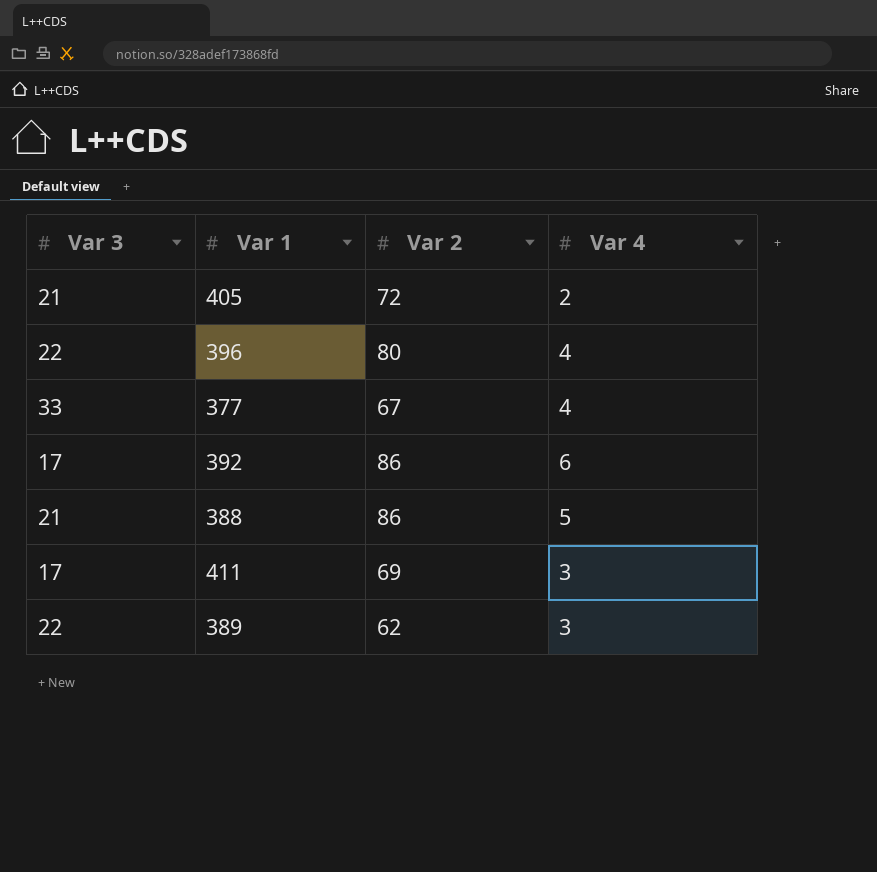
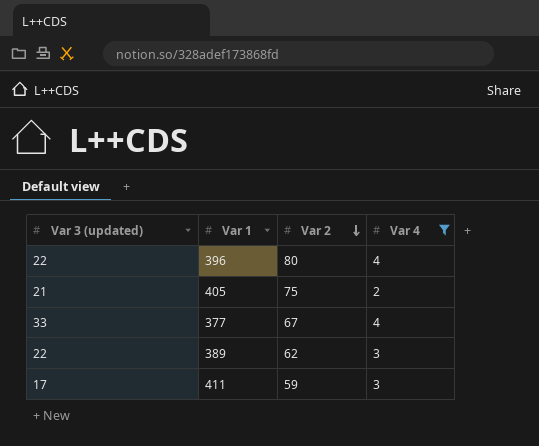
filter: none -> Var 4 <= 4
row order: none -> Var 2 descending
column name: Var 3 -> Var 3 (updated)
405 | Var 2: 72 -> 75
411 | Var 2: 69 -> 59

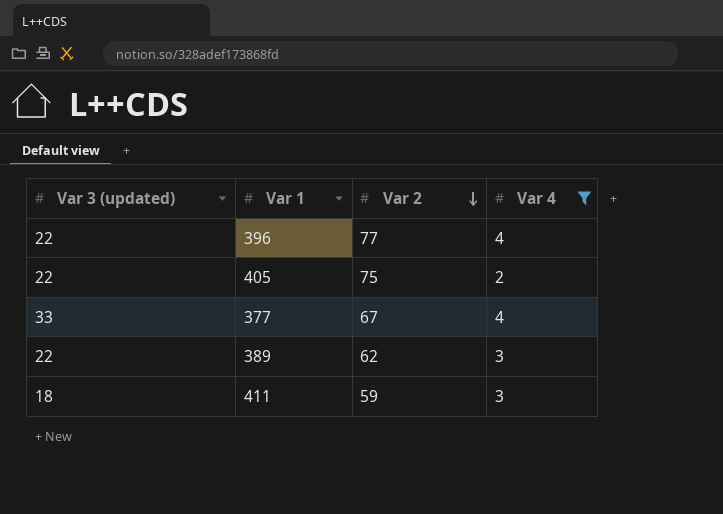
396 | Var 2: 80 -> 77
405 | Var 3 (updated): 21 -> 22
411 | Var 3 (updated): 17 -> 18

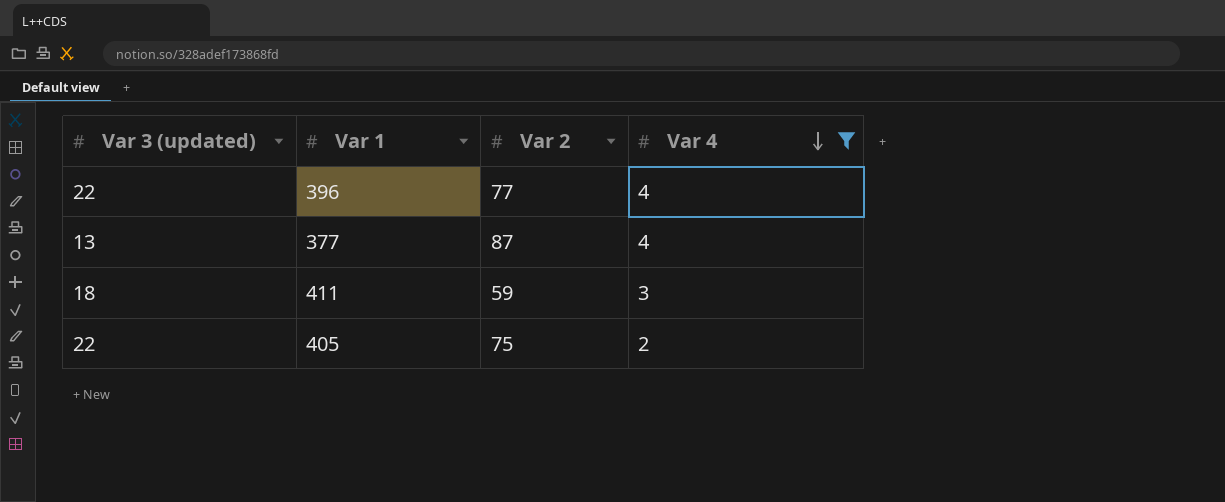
row order: Var 2 descending -> Var 4 descending
row 389: 22 | 62 | 3 -> none
377 | Var 3 (updated): 33 -> 13
377 | Var 2: 67 -> 87

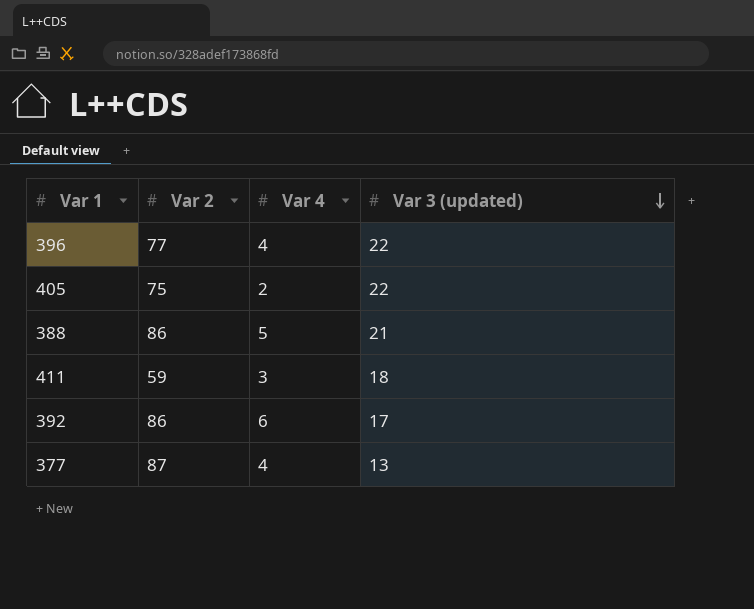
filter: Var 4 <= 4 -> none
row order: Var 4 descending -> Var 3 (updated) descending
column Var 3 (updated) | position: 1 -> 4

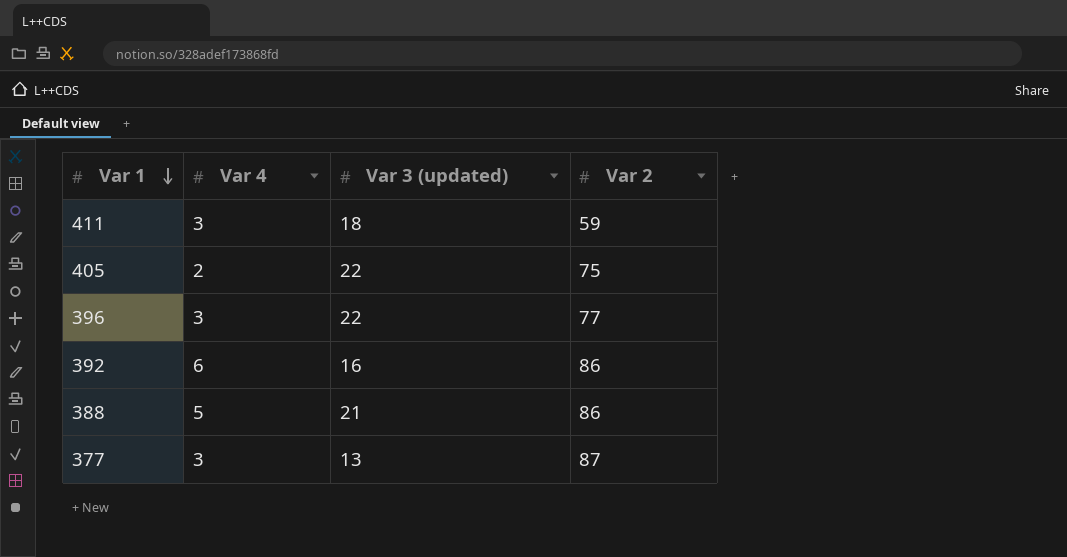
row order: Var 3 (updated) descending -> Var 1 descending
column Var 2 | position: 2 -> 4
396 | Var 4: 4 -> 3
392 | Var 3 (updated): 17 -> 16
377 | Var 4: 4 -> 3

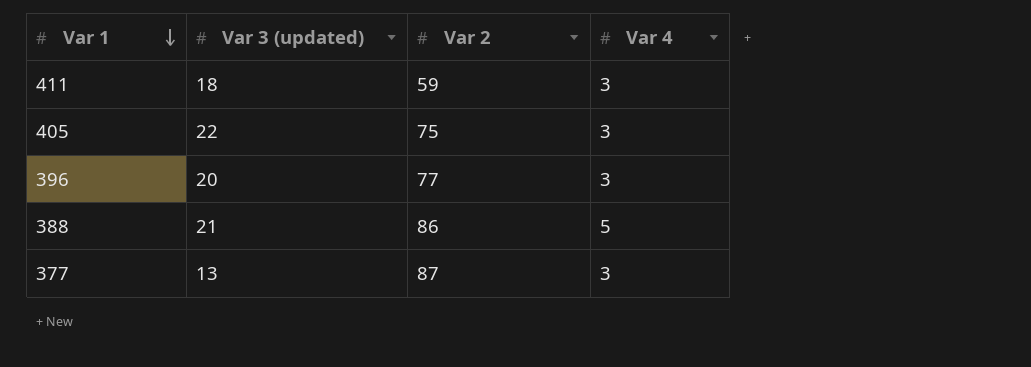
column Var 4 | position: 2 -> 4
row 392: 6 | 16 | 86 -> none
405 | Var 4: 2 -> 3
396 | Var 3 (updated): 22 -> 20

